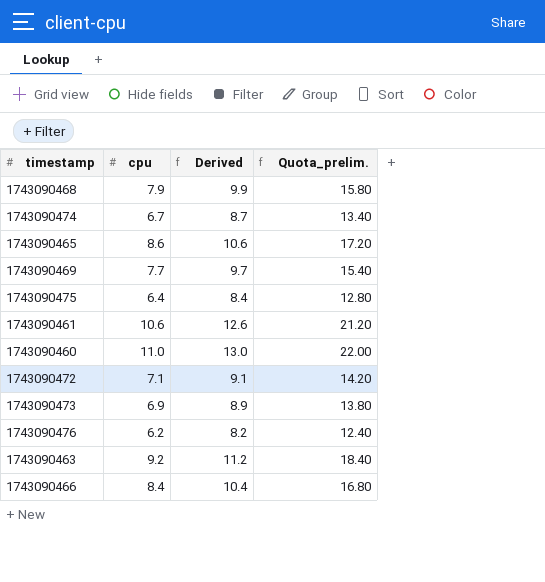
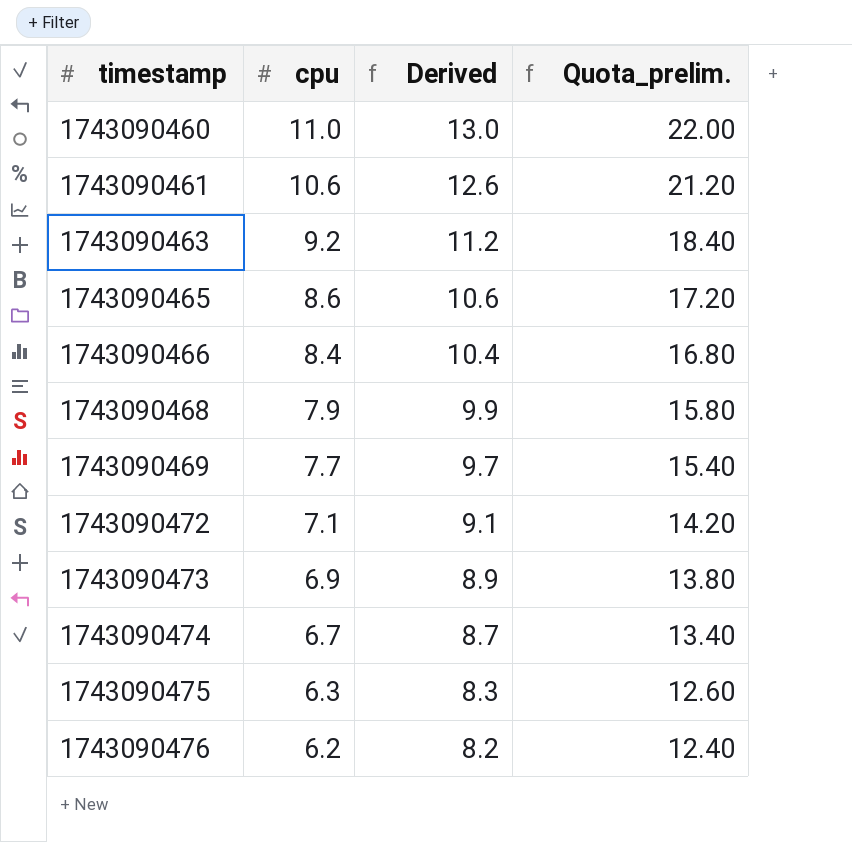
row order: none -> timestamp ascending
1743090475 | cpu: 6.4 -> 6.3
1743090475 | Derived: 8.4 -> 8.3
1743090475 | Quota_prelim.: 12.80 -> 12.60

